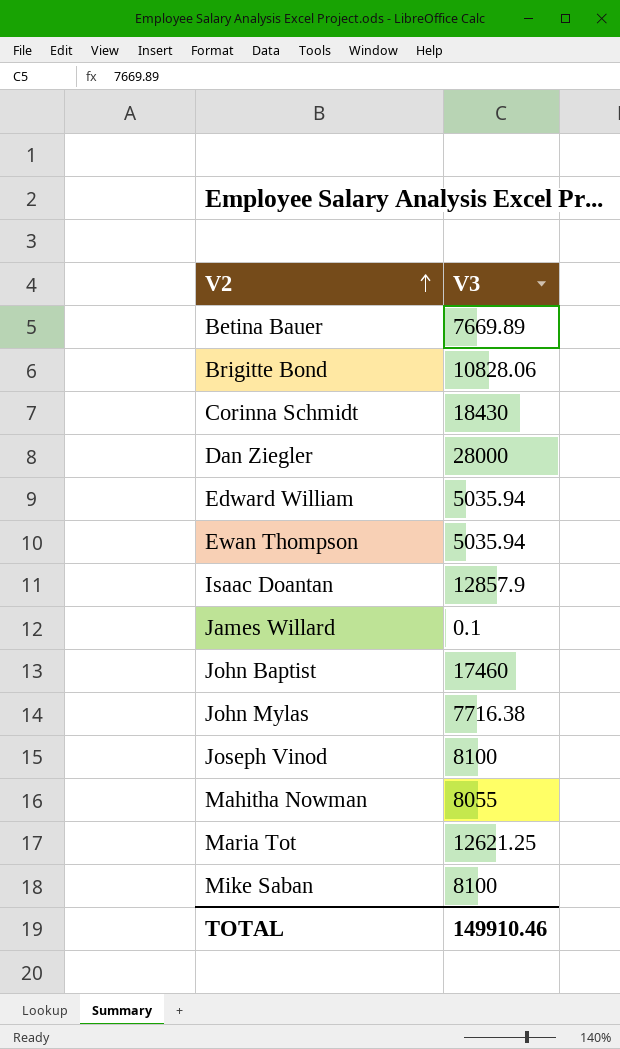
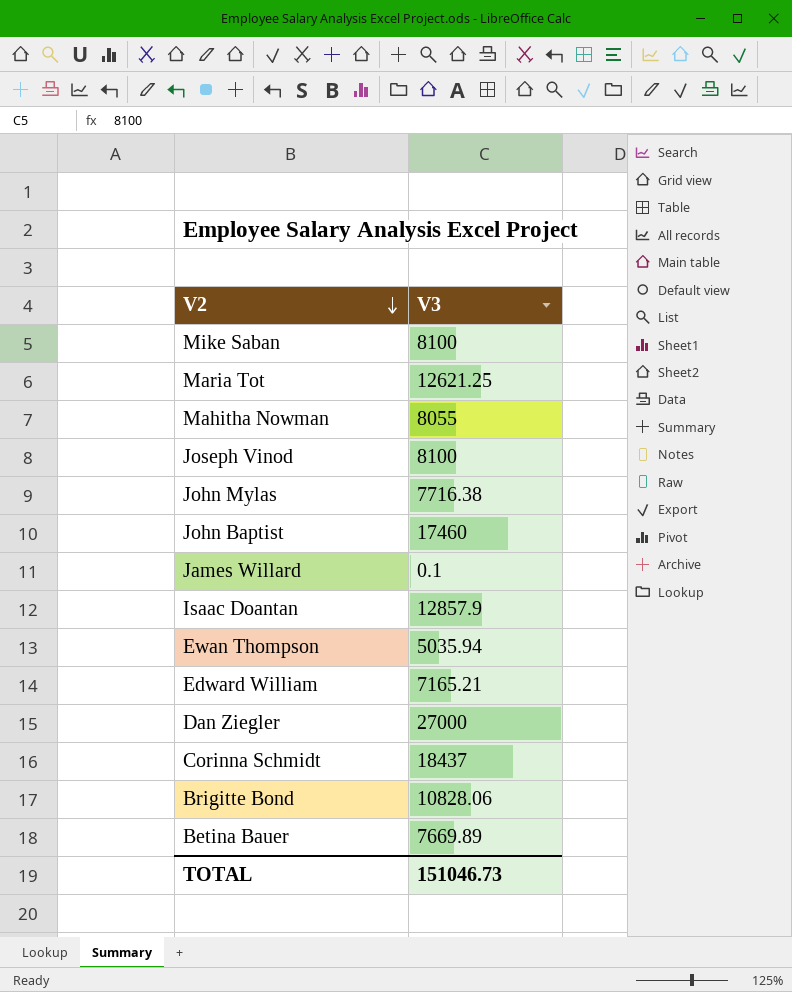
row order: V2 ascending -> V2 descending
Edward William | V3: 5035.94 -> 7165.21
Dan Ziegler | V3: 28000 -> 27000
Corinna Schmidt | V3: 18430 -> 18437
TOTAL | V3: 149910.46 -> 151046.73

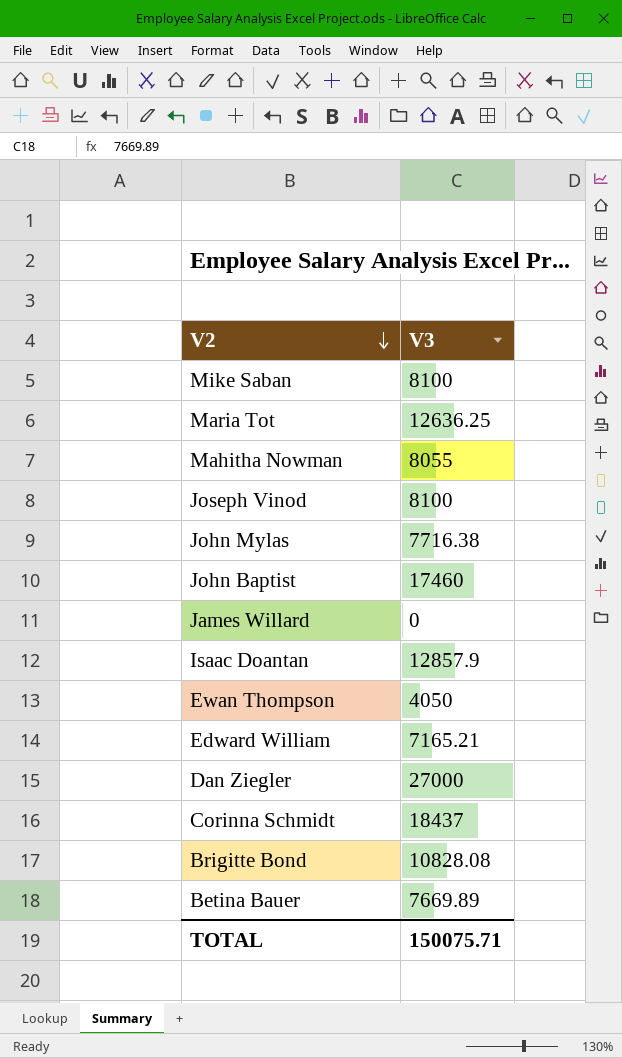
Maria Tot | V3: 12621.25 -> 12636.25
James Willard | V3: 0.1 -> 0
Ewan Thompson | V3: 5035.94 -> 4050
Brigitte Bond | V3: 10828.06 -> 10828.08
TOTAL | V3: 151046.73 -> 150075.71

